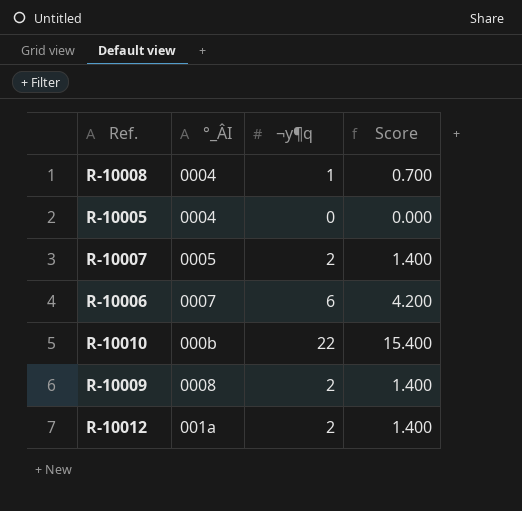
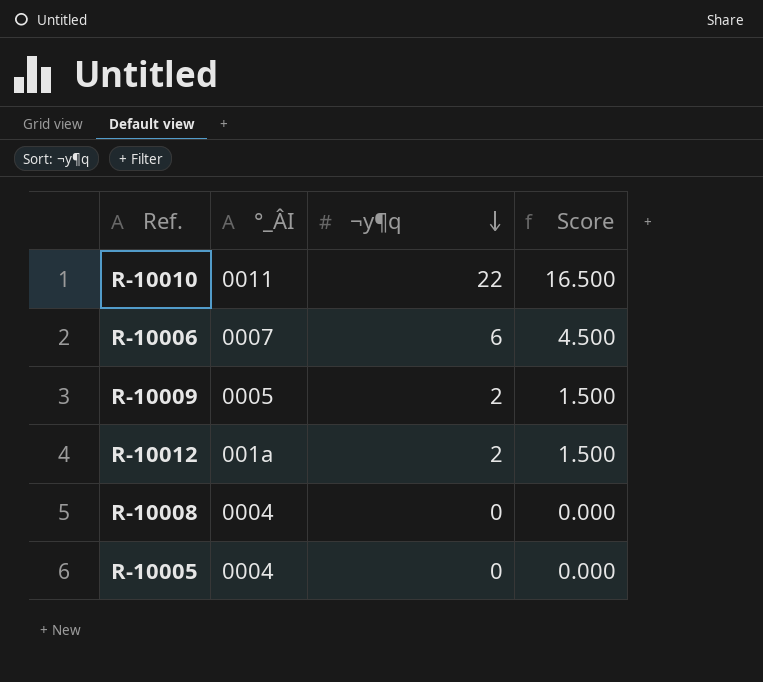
row order: none -> ¬y¶q descending
column Score | formula: [¬y¶q] * 0.7 -> [¬y¶q] * 0.75
row R-10007: 0005 | 2 | 1.400 -> none
R-10010 | °_ÂI: 000b -> 0011
R-10009 | °_ÂI: 0008 -> 0005
R-10008 | ¬y¶q: 1 -> 0

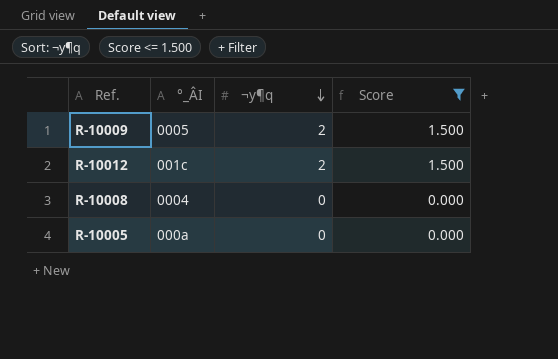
filter: none -> Score <= 1.500
R-10012 | °_ÂI: 001a -> 001c
R-10005 | °_ÂI: 0004 -> 000a

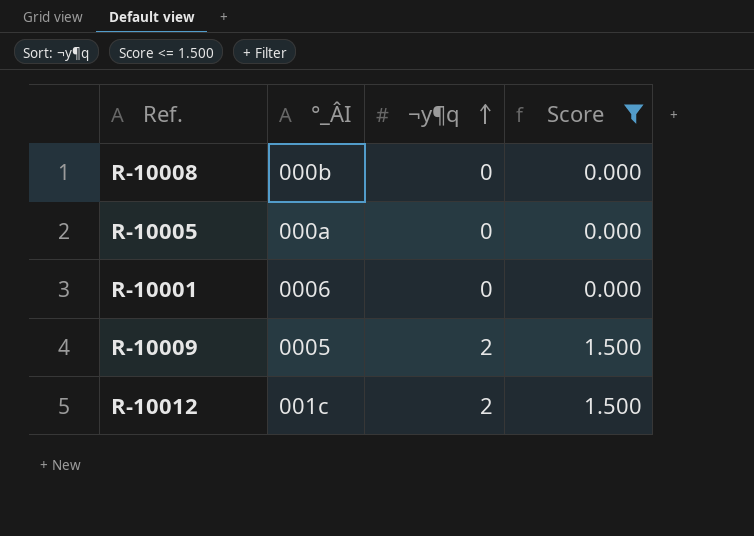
row order: ¬y¶q descending -> ¬y¶q ascending
R-10008 | °_ÂI: 0004 -> 000b
row R-10001: none -> 0006 | 0 | 0.000

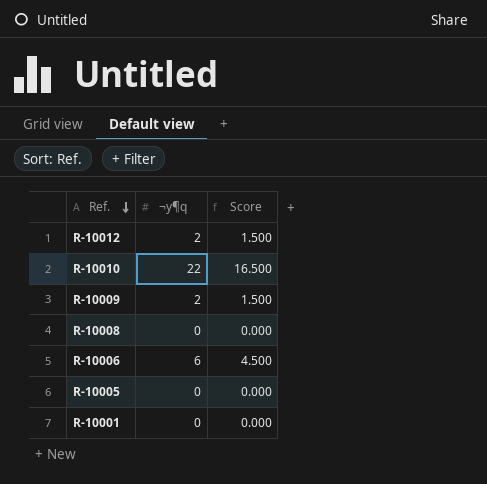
filter: Score <= 1.500 -> none
row order: ¬y¶q ascending -> Ref. descending
column °_ÂI | position: 2 -> none

